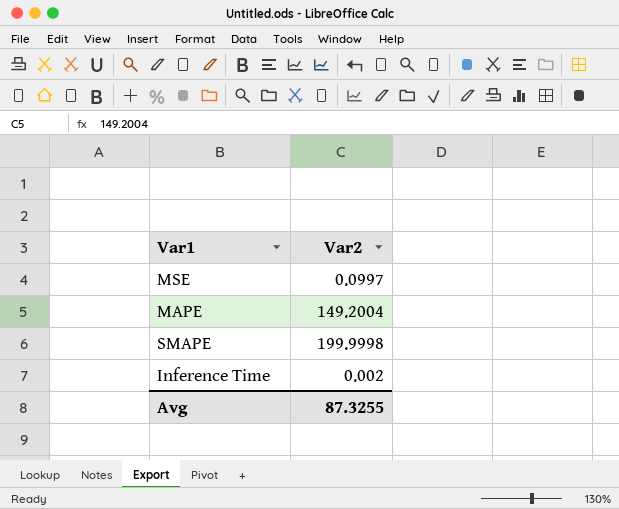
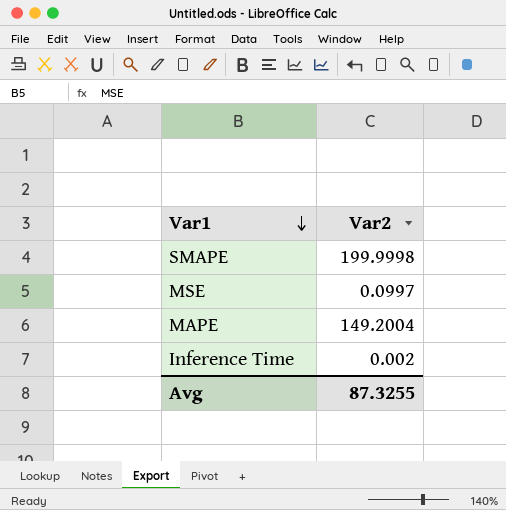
row order: none -> Var1 descending

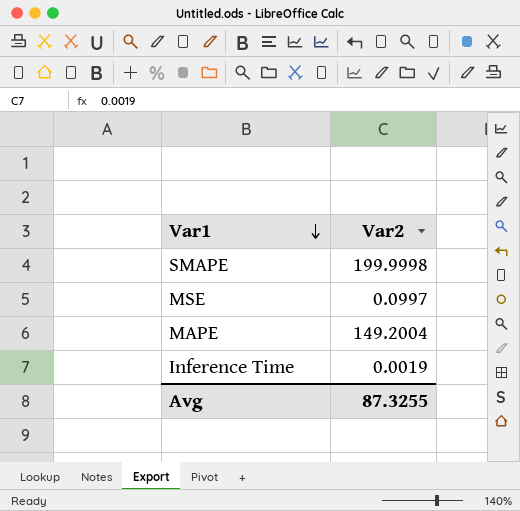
Inference Time | Var2: 0.002 -> 0.0019

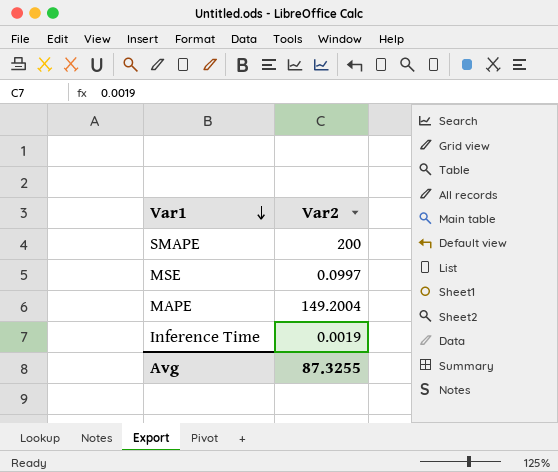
SMAPE | Var2: 199.9998 -> 200

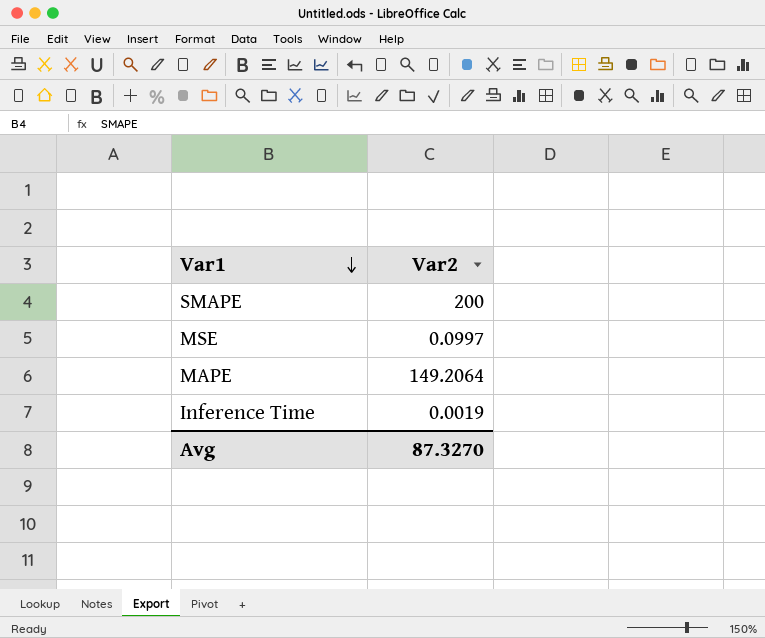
MAPE | Var2: 149.2004 -> 149.2064
Avg | Var2: 87.3255 -> 87.3270

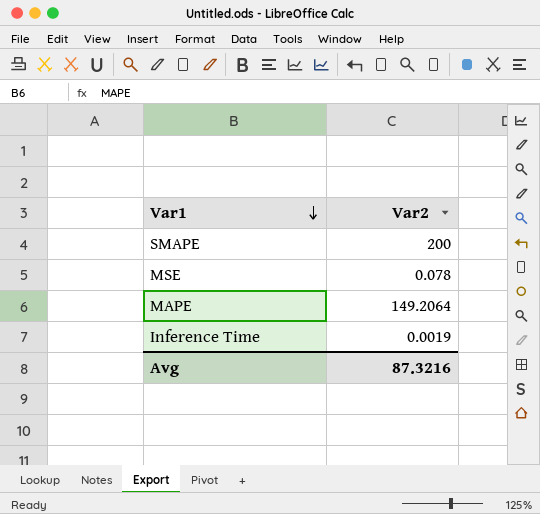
MSE | Var2: 0.0997 -> 0.078
Avg | Var2: 87.3270 -> 87.3216

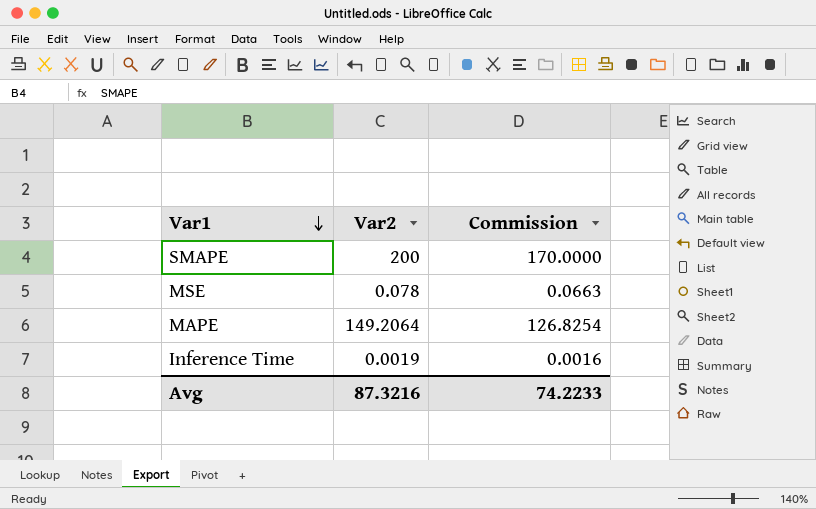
column Commission | formula: none -> [Var2] * 0.85

